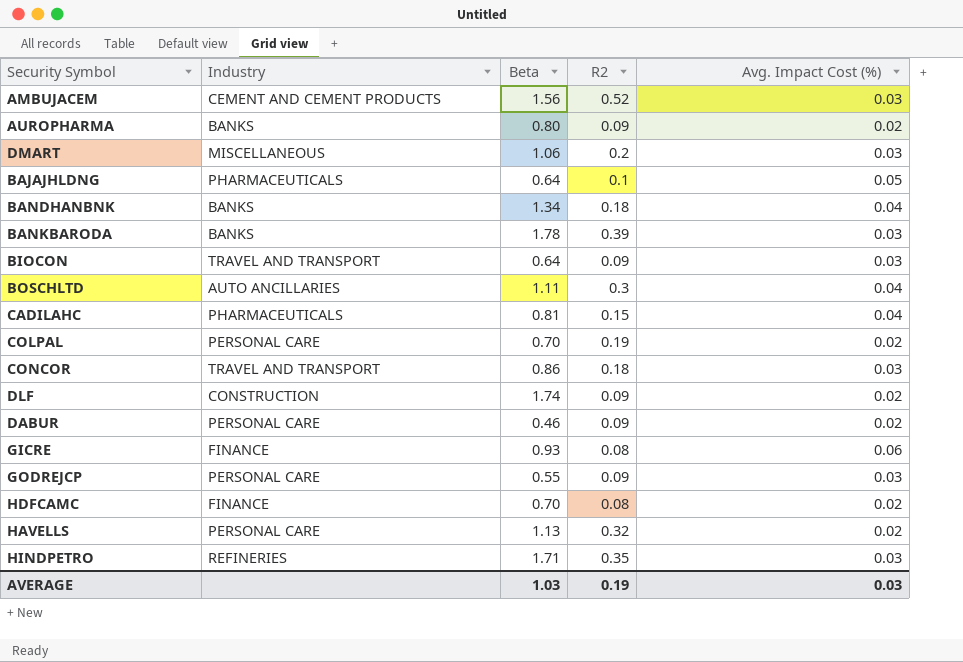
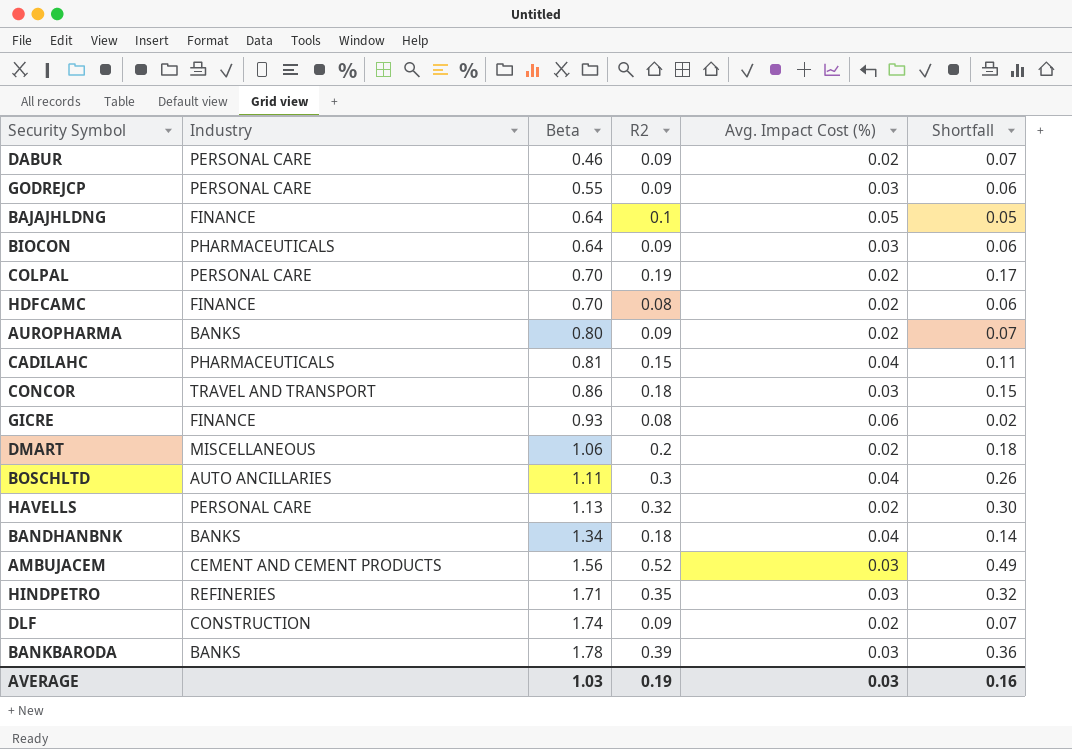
row order: none -> Beta ascending
column Shortfall | formula: none -> [R2] - [Avg. Impact Cost (%)]
BAJAJHLDNG | Industry: PHARMACEUTICALS -> FINANCE
BIOCON | Industry: TRAVEL AND TRANSPORT -> PHARMACEUTICALS
DMART | Avg. Impact Cost (%): 0.03 -> 0.02

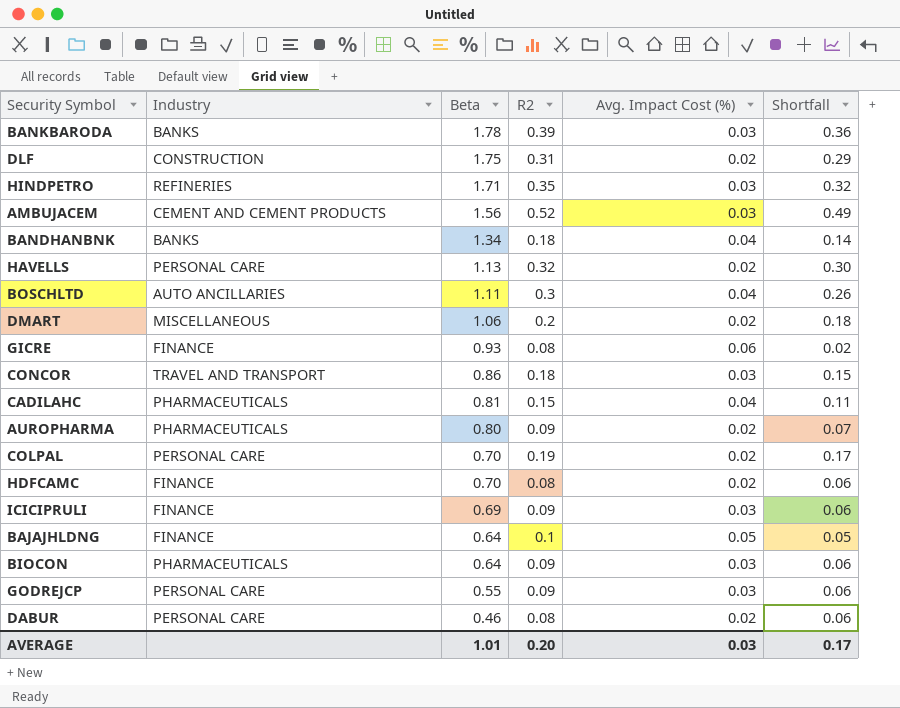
row order: Beta ascending -> Beta descending
DLF | Beta: 1.74 -> 1.75
DLF | R2: 0.09 -> 0.31
DLF | Shortfall: 0.07 -> 0.29
AUROPHARMA | Industry: BANKS -> PHARMACEUTICALS
row ICICIPRULI: none -> FINANCE | 0.69 | 0.09 | 0.03 | 0.06
DABUR | R2: 0.09 -> 0.08
DABUR | Shortfall: 0.07 -> 0.06
AVERAGE | Beta: 1.03 -> 1.01
AVERAGE | R2: 0.19 -> 0.20
AVERAGE | Shortfall: 0.16 -> 0.17

